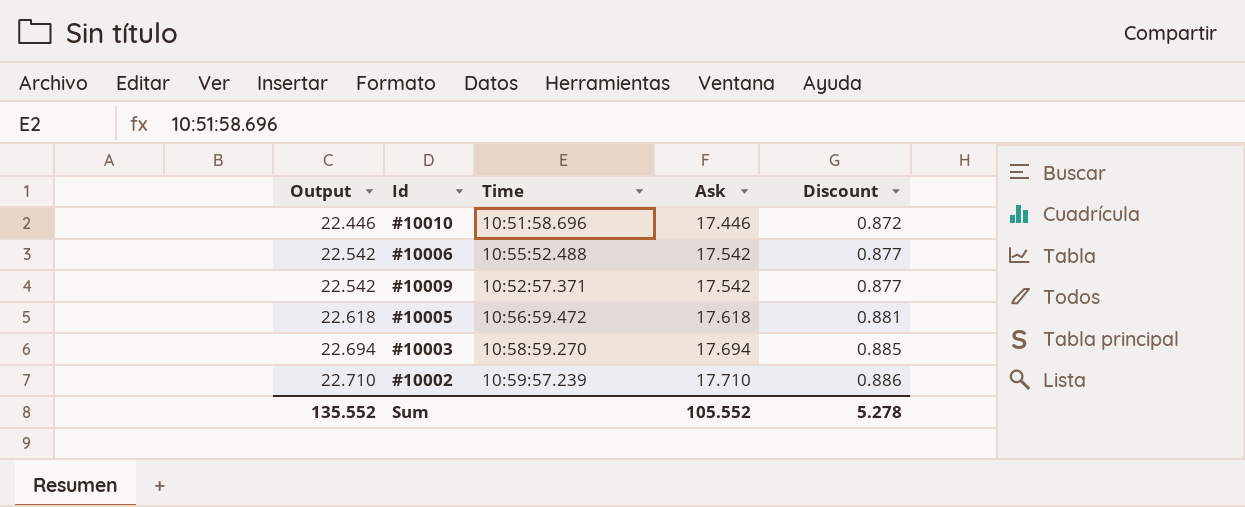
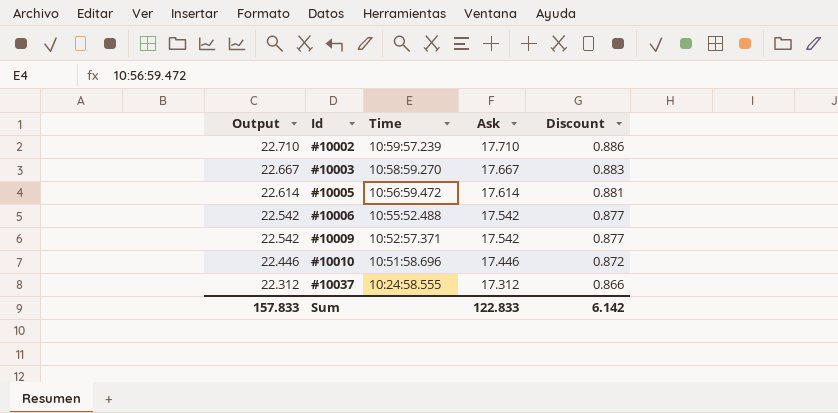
row order: Output ascending -> Output descending
#10003 | Output: 22.694 -> 22.667
#10003 | Ask: 17.694 -> 17.667
#10003 | Discount: 0.885 -> 0.883
#10005 | Output: 22.618 -> 22.614
#10005 | Ask: 17.618 -> 17.614
row #10037: none -> 22.312 | 10:24:58.555 | 17.312 | 0.866
Sum | Output: 135.552 -> 157.833
Sum | Ask: 105.552 -> 122.833
Sum | Discount: 5.278 -> 6.142

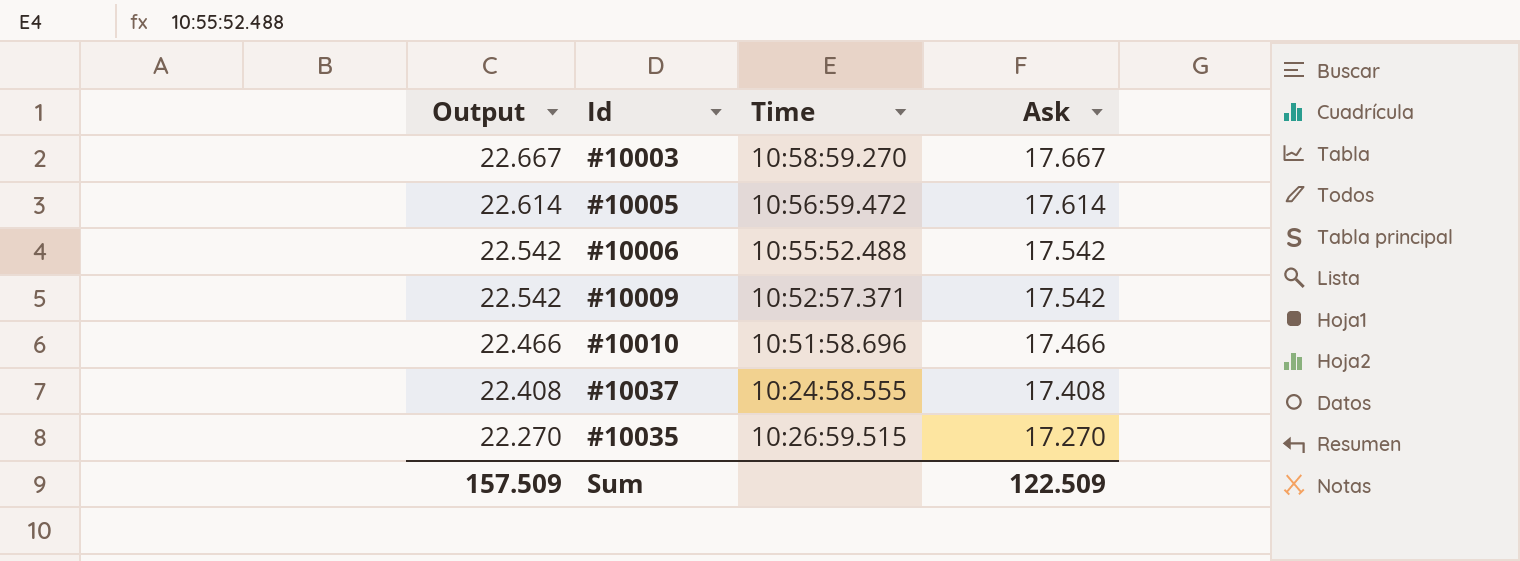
column Discount | formula: [Ask] * 0.05 -> none
row #10002: 22.710 | 10:59:57.239 | 17.710 | 0.886 -> none
#10010 | Output: 22.446 -> 22.466
#10010 | Ask: 17.446 -> 17.466
#10037 | Output: 22.312 -> 22.408
#10037 | Ask: 17.312 -> 17.408
row #10035: none -> 22.270 | 10:26:59.515 | 17.270
Sum | Output: 157.833 -> 157.509
Sum | Ask: 122.833 -> 122.509

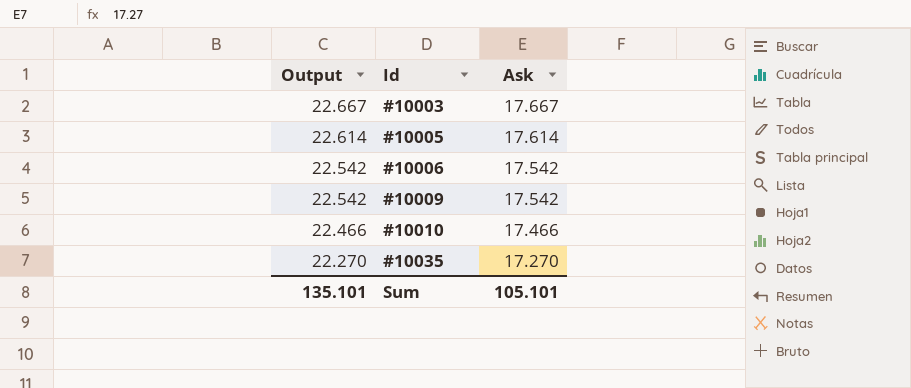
column Time | position: 3 -> none
row #10037: 22.408 | 10:24:58.555 | 17.408 -> none
Sum | Output: 157.509 -> 135.101
Sum | Ask: 122.509 -> 105.101

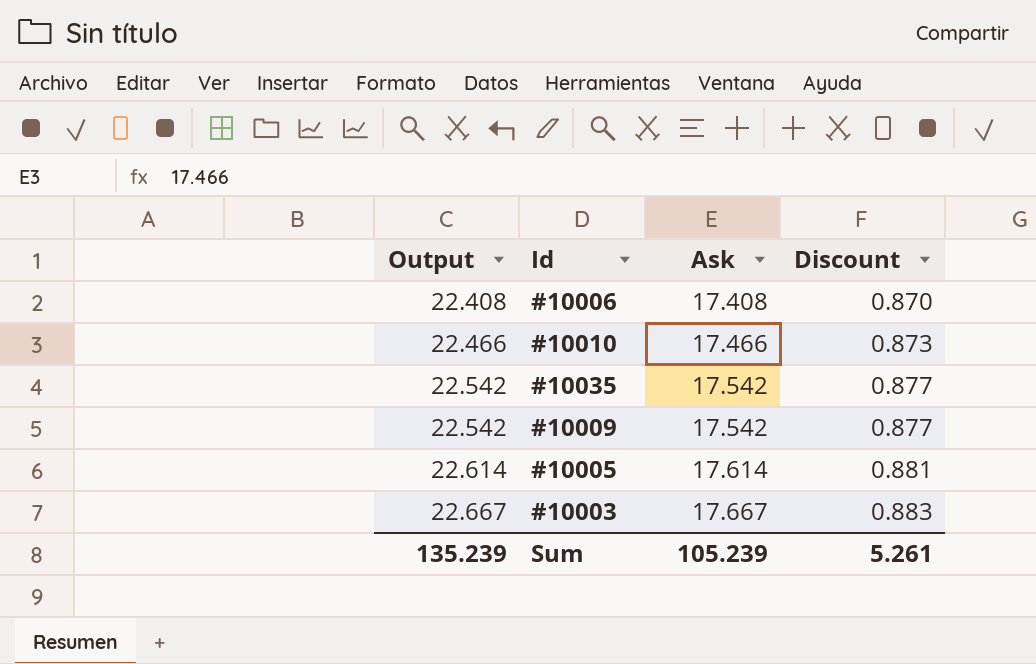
row order: Output descending -> Output ascending
column Discount | formula: none -> [Ask] * 0.05
#10006 | Output: 22.542 -> 22.408
#10006 | Ask: 17.542 -> 17.408
#10035 | Output: 22.270 -> 22.542
#10035 | Ask: 17.270 -> 17.542
Sum | Output: 135.101 -> 135.239
Sum | Ask: 105.101 -> 105.239

